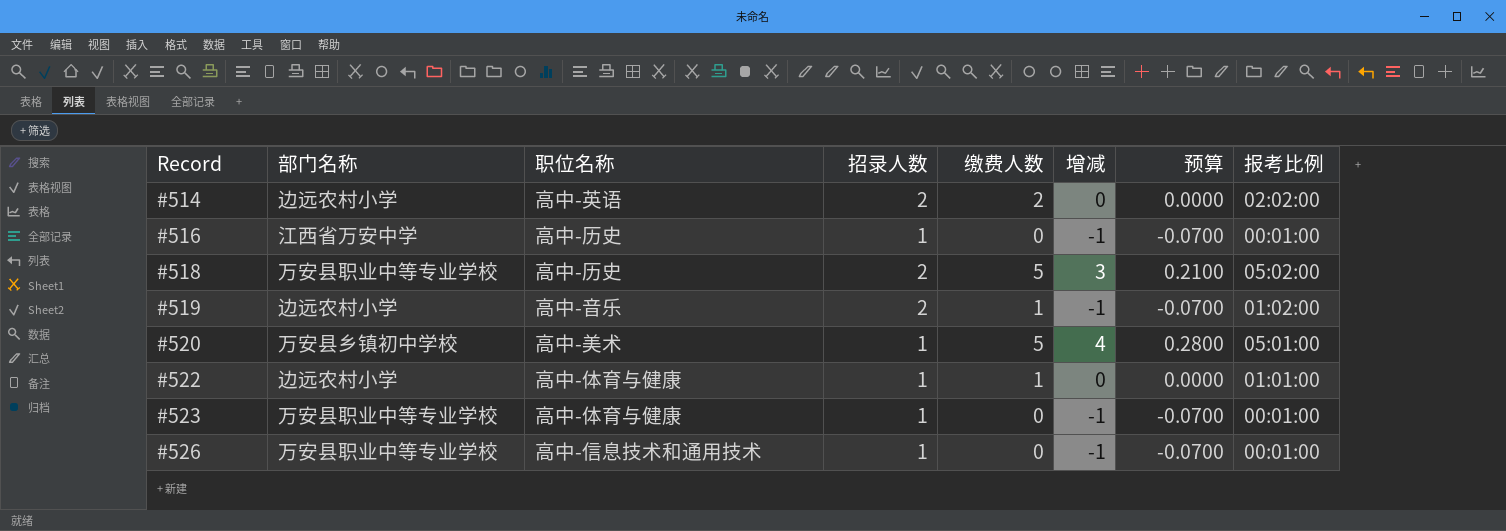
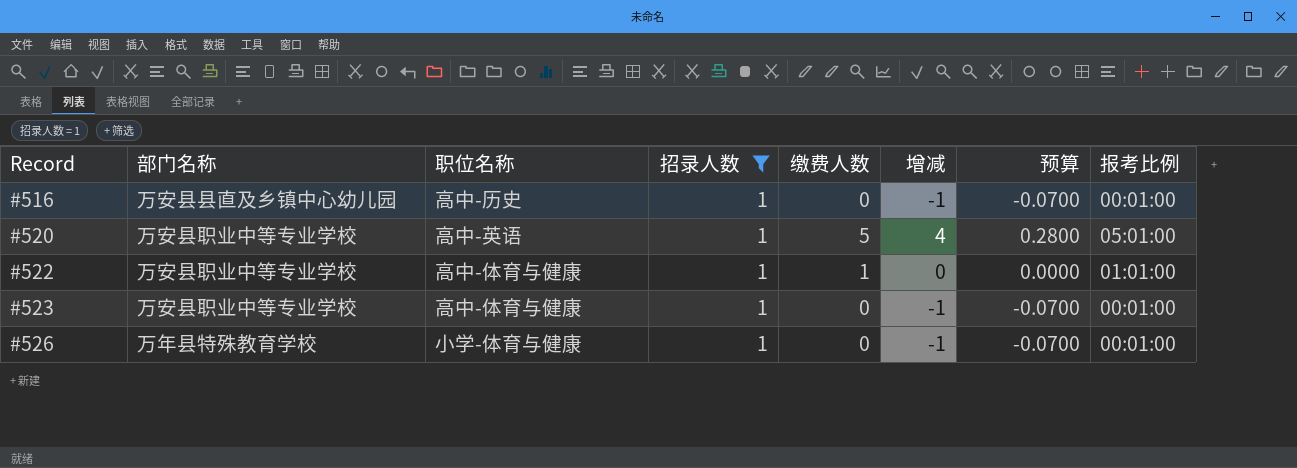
filter: none -> 招录人数 = 1
#516 | 部门名称: 江西省万安中学 -> 万安县县直及乡镇中心幼儿园
#520 | 部门名称: 万安县乡镇初中学校 -> 万安县职业中等专业学校
#520 | 职位名称: 高中-美术 -> 高中-英语
#522 | 部门名称: 边远农村小学 -> 万安县职业中等专业学校
#526 | 部门名称: 万安县职业中等专业学校 -> 万年县特殊教育学校
#526 | 职位名称: 高中-信息技术和通用技术 -> 小学-体育与健康

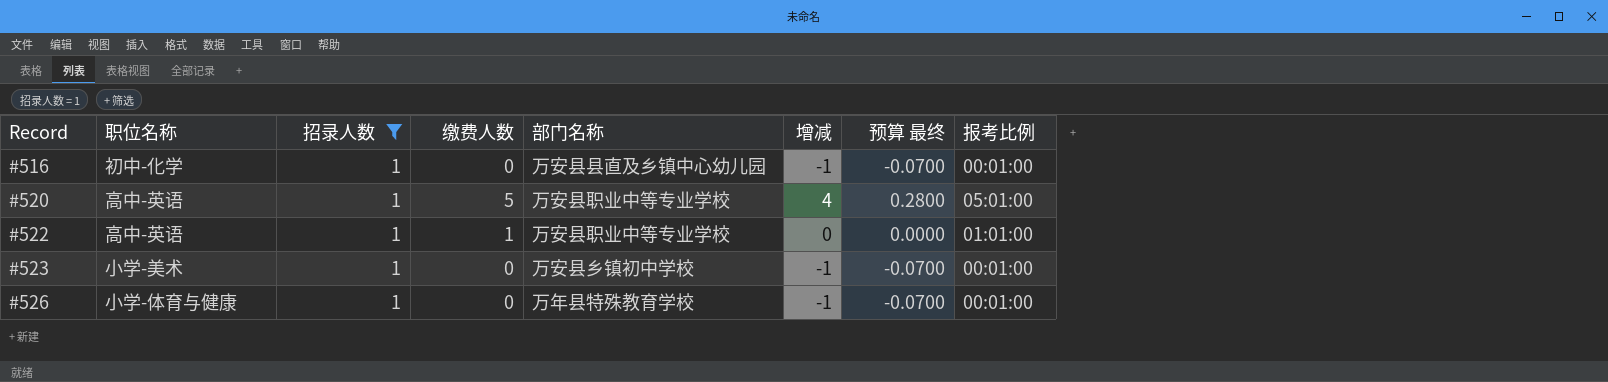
column 部门名称 | position: 2 -> 5
column name: 预算 -> 预算 最终
#516 | 职位名称: 高中-历史 -> 初中-化学
#522 | 职位名称: 高中-体育与健康 -> 高中-英语
#523 | 职位名称: 高中-体育与健康 -> 小学-美术
#523 | 部门名称: 万安县职业中等专业学校 -> 万安县乡镇初中学校

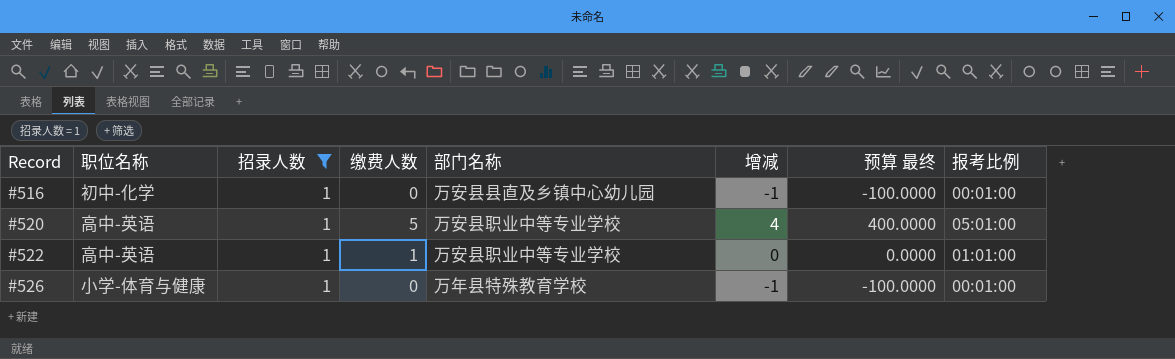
column 预算 最终 | formula: [增减] * 0.07 -> [增减] * 100
row #523: 小学-美术 | 1 | 0 | 万安县乡镇初中学校 | -1 | -0.0700 | 00:01:00 -> none

